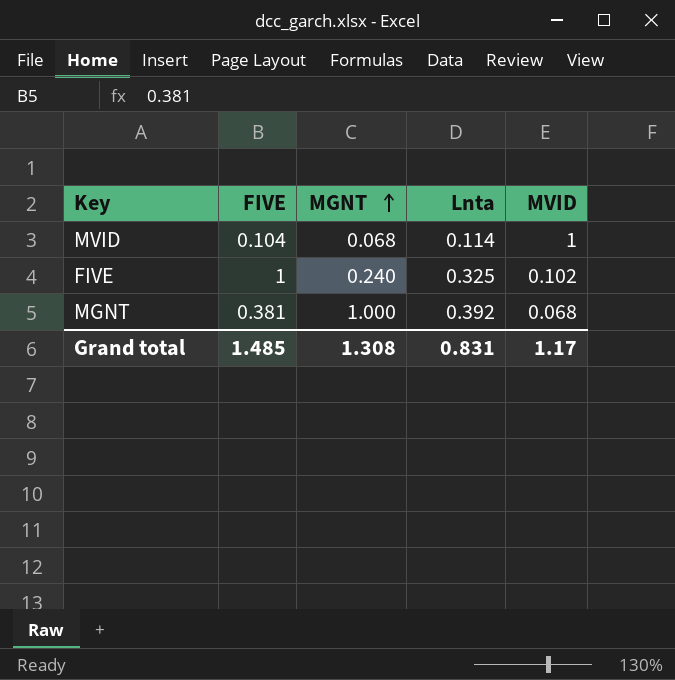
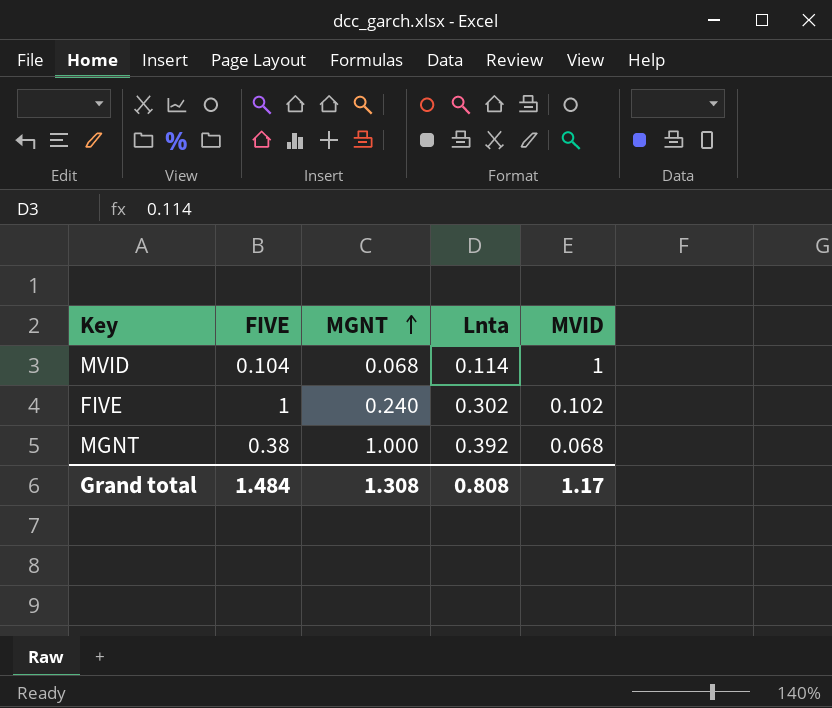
FIVE | Lnta: 0.325 -> 0.302
MGNT | FIVE: 0.381 -> 0.38
Grand total | FIVE: 1.485 -> 1.484
Grand total | Lnta: 0.831 -> 0.808

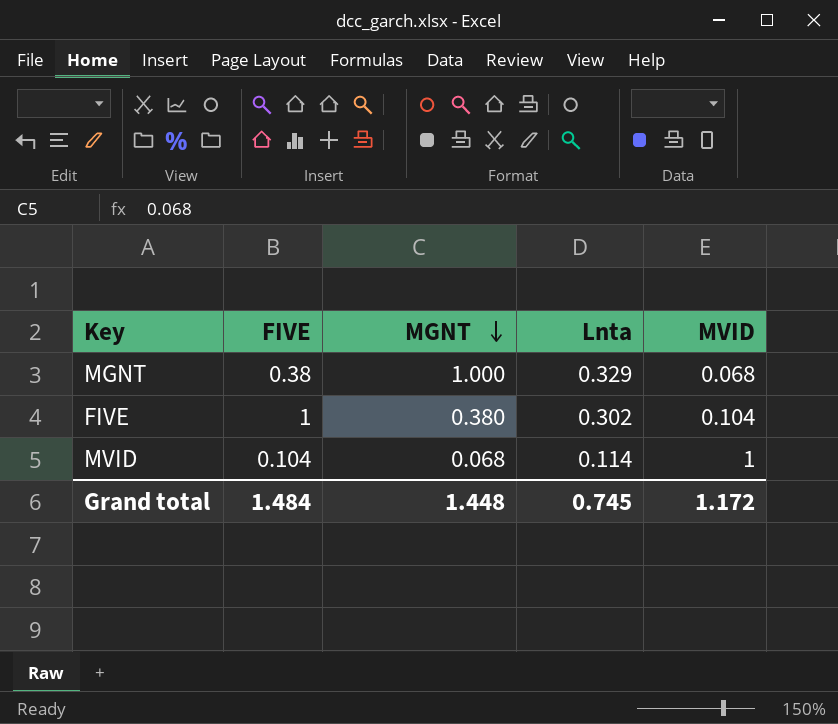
row order: MGNT ascending -> MGNT descending
MGNT | Lnta: 0.392 -> 0.329
FIVE | MGNT: 0.240 -> 0.380
FIVE | MVID: 0.102 -> 0.104
Grand total | MGNT: 1.308 -> 1.448
Grand total | Lnta: 0.808 -> 0.745
Grand total | MVID: 1.17 -> 1.172

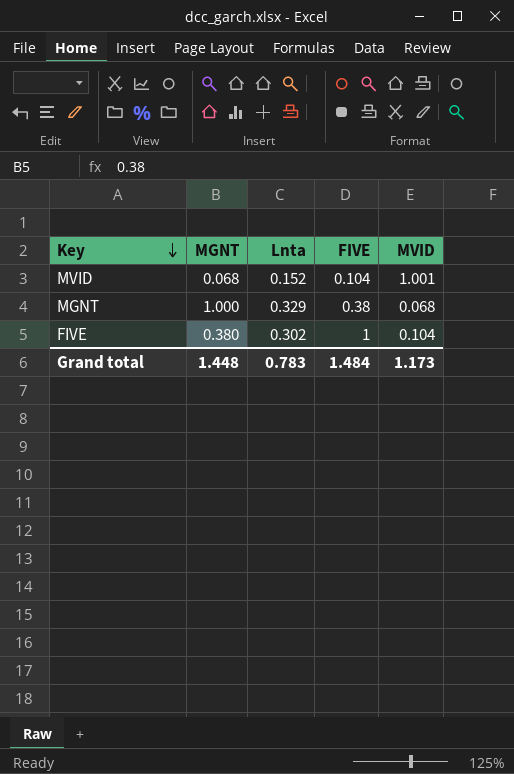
row order: MGNT descending -> Key descending
column FIVE | position: 2 -> 4
MVID | Lnta: 0.114 -> 0.152
MVID | MVID: 1 -> 1.001
Grand total | Lnta: 0.745 -> 0.783
Grand total | MVID: 1.172 -> 1.173

